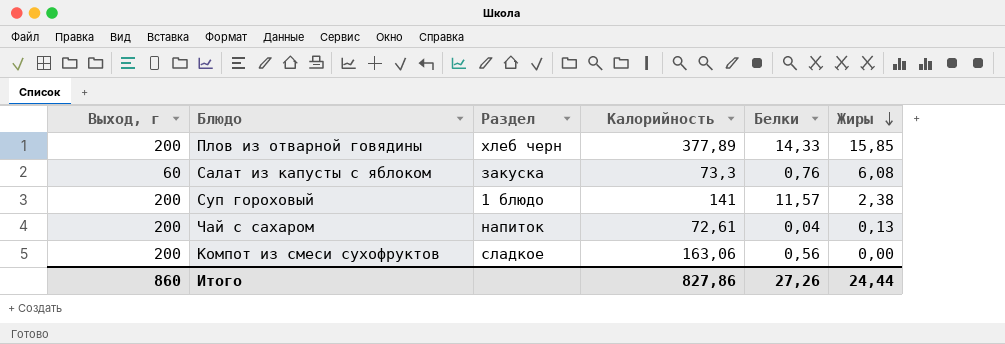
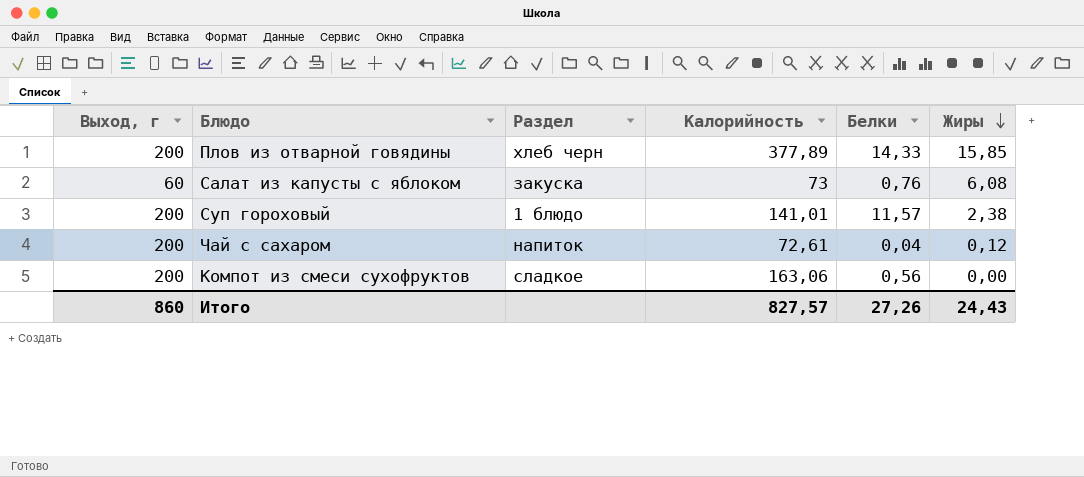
Салат из капусты с яблоком | Калорийность: 73,3 -> 73
Суп гороховый | Калорийность: 141 -> 141,01
Чай с сахаром | Жиры: 0,13 -> 0,12
Итого | Калорийность: 827,86 -> 827,57
Итого | Жиры: 24,44 -> 24,43

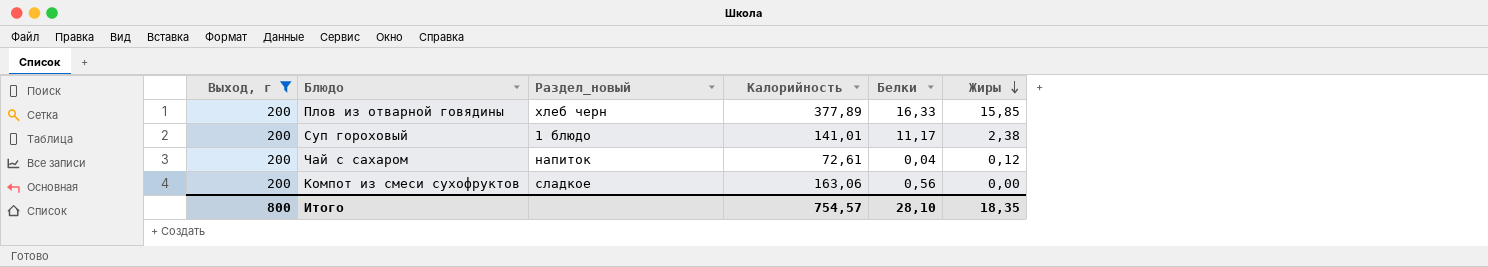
filter: none -> Выход, г = 200
column name: Раздел -> Раздел_новый
Плов из отварной говядины | Белки: 14,33 -> 16,33
Суп гороховый | Белки: 11,57 -> 11,17
Итого | Выход, г: 860 -> 800
Итого | Калорийность: 827,57 -> 754,57
Итого | Белки: 27,26 -> 28,10
Итого | Жиры: 24,43 -> 18,35

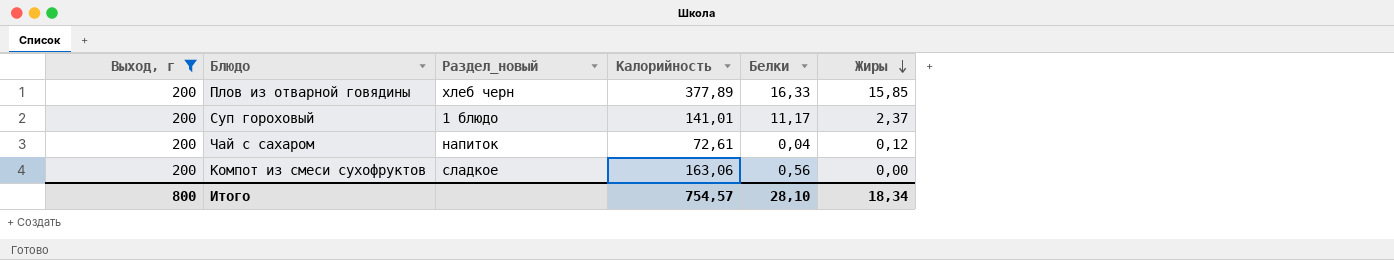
Суп гороховый | Жиры: 2,38 -> 2,37
Итого | Жиры: 18,35 -> 18,34

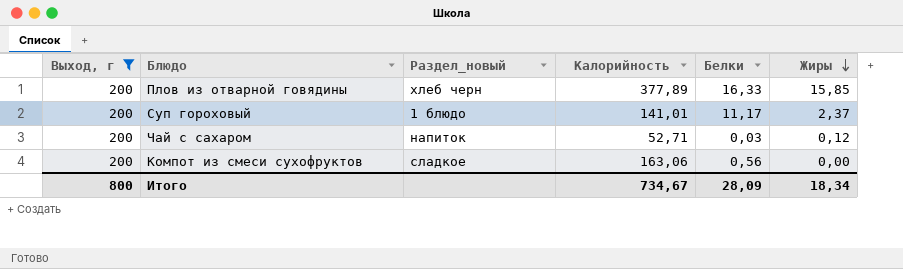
Чай с сахаром | Калорийность: 72,61 -> 52,71
Чай с сахаром | Белки: 0,04 -> 0,03
Итого | Калорийность: 754,57 -> 734,67
Итого | Белки: 28,10 -> 28,09

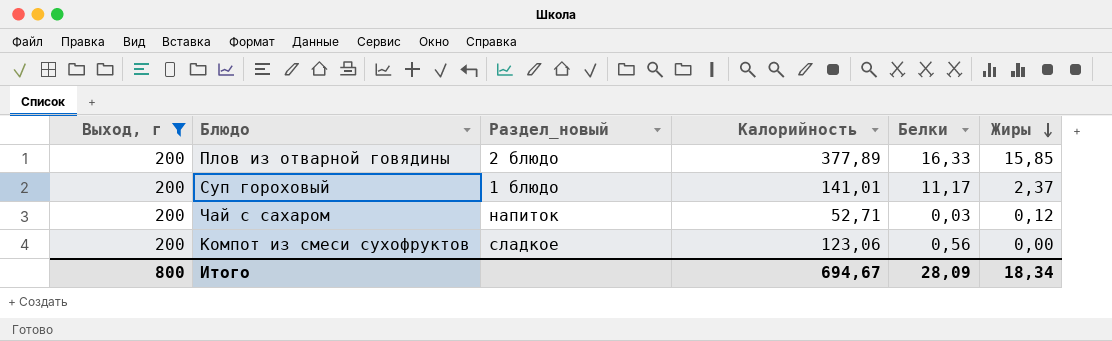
Плов из отварной говядины | Раздел_новый: хлеб черн -> 2 блюдо
Компот из смеси сухофруктов | Калорийность: 163,06 -> 123,06
Итого | Калорийность: 734,67 -> 694,67

